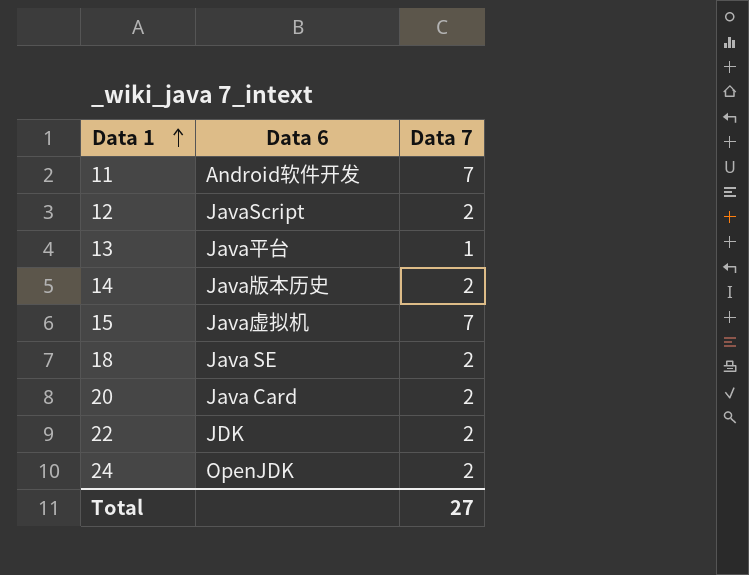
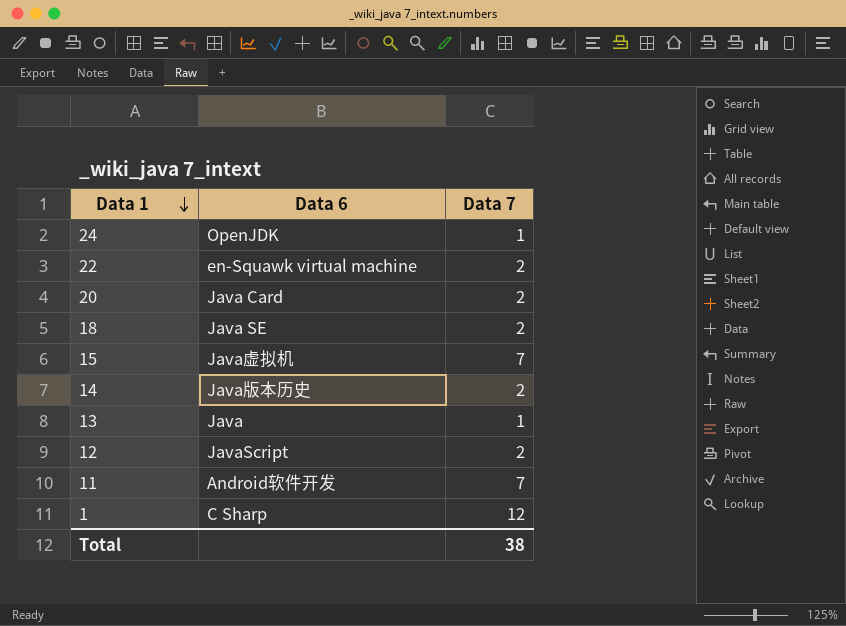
row order: Data 1 ascending -> Data 1 descending
24 | Data 7: 2 -> 1
22 | Data 6: JDK -> en-Squawk virtual machine
13 | Data 6: Java平台 -> Java
row 1: none -> C Sharp | 12
Total | Data 7: 27 -> 38

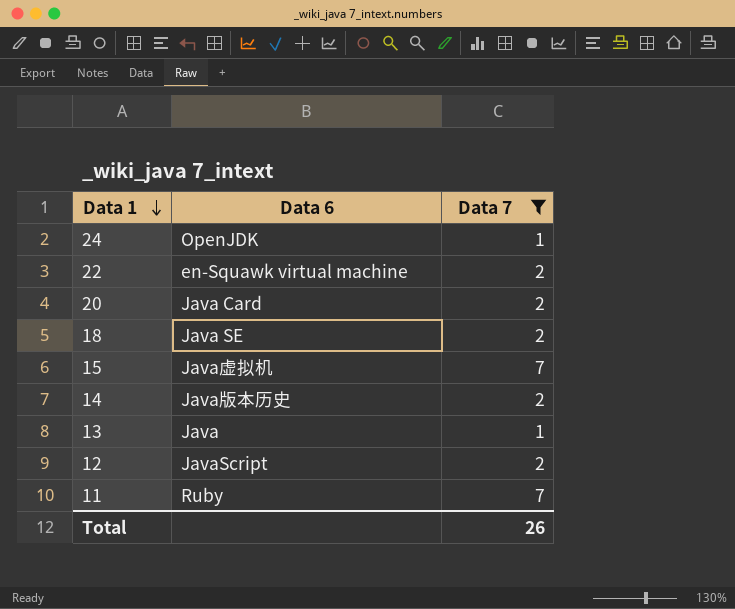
filter: none -> Data 7 != 12
11 | Data 6: Android软件开发 -> Ruby
Total | Data 7: 38 -> 26

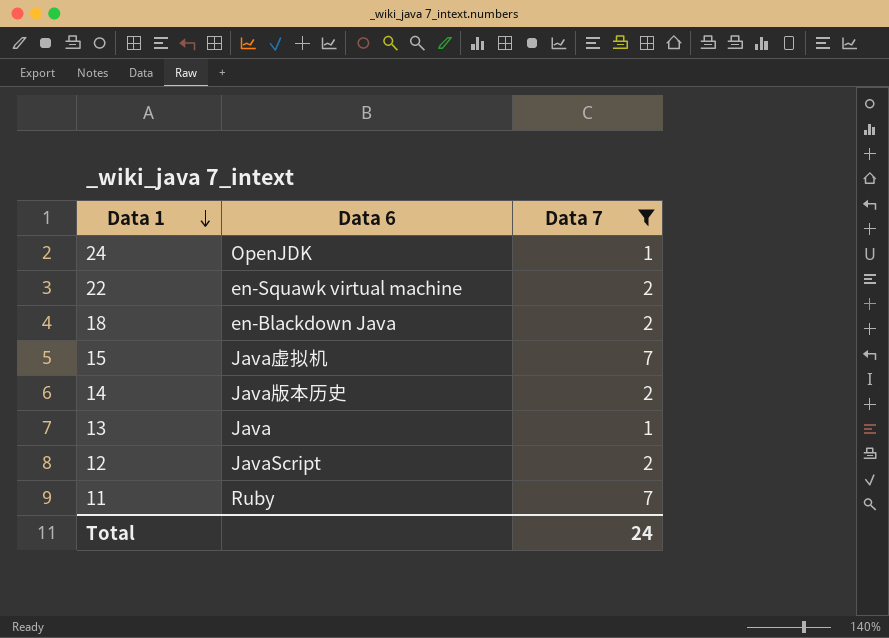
row 20: Java Card | 2 -> none
18 | Data 6: Java SE -> en-Blackdown Java
Total | Data 7: 26 -> 24

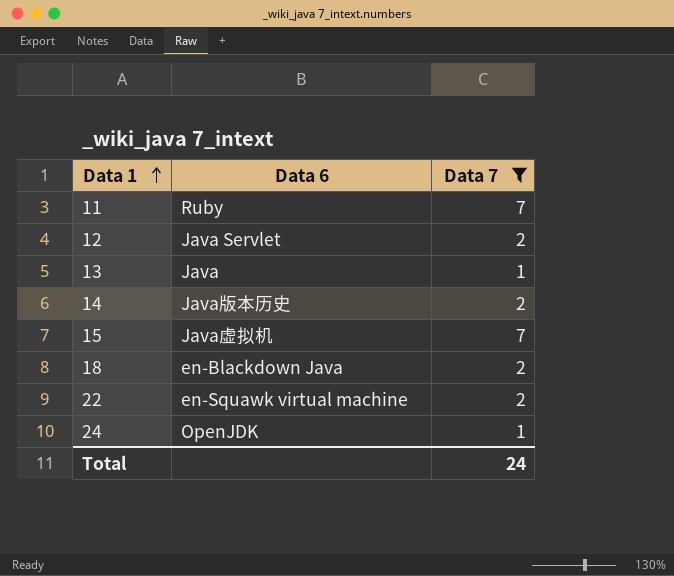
row order: Data 1 descending -> Data 1 ascending
12 | Data 6: JavaScript -> Java Servlet

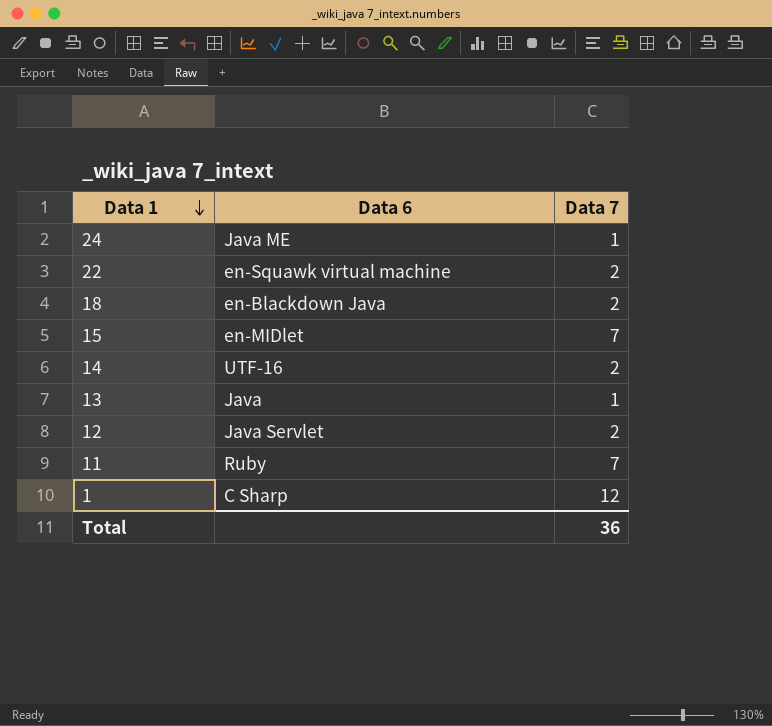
filter: Data 7 != 12 -> none
row order: Data 1 ascending -> Data 1 descending
24 | Data 6: OpenJDK -> Java ME
15 | Data 6: Java虚拟机 -> en-MIDlet
14 | Data 6: Java版本历史 -> UTF-16
Total | Data 7: 24 -> 36

